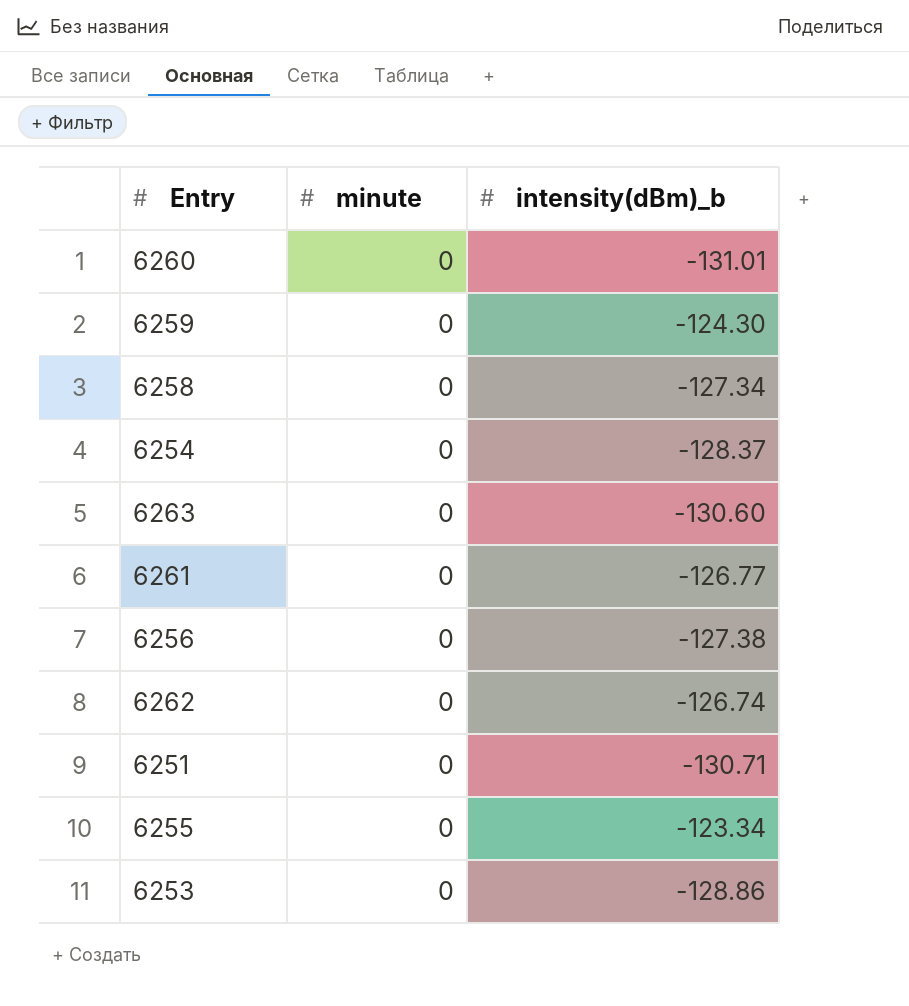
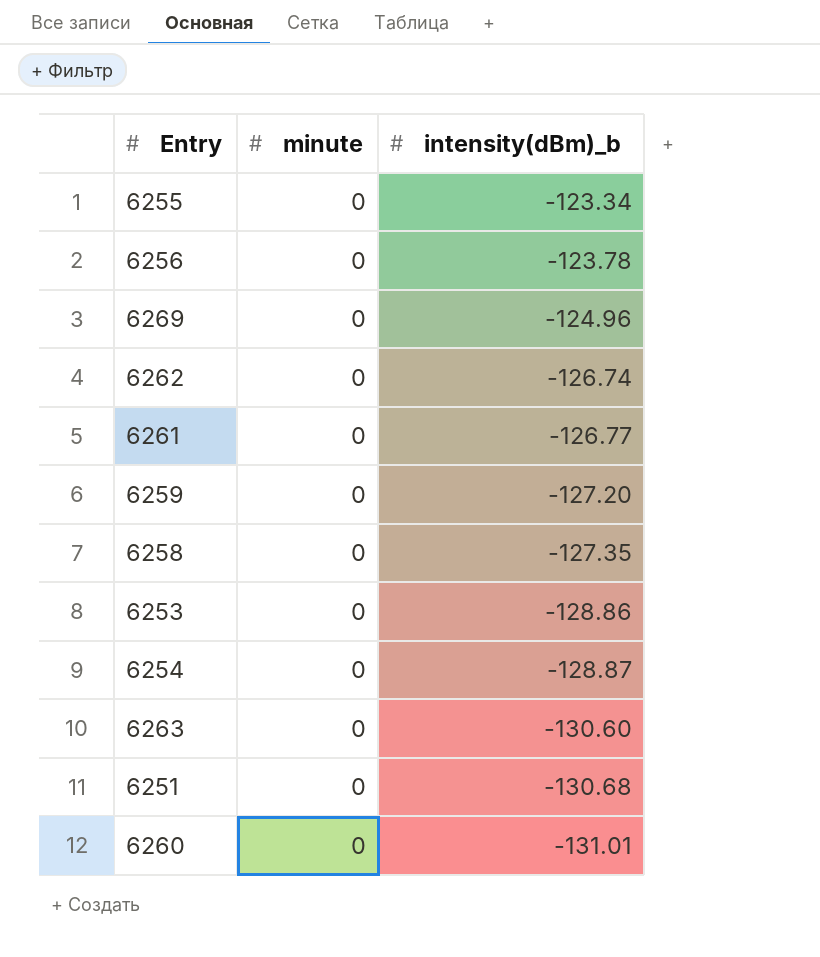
row order: none -> intensity(dBm)_b descending
6256 | intensity(dBm)_b: -127.38 -> -123.78
row 6269: none -> 0 | -124.96
6259 | intensity(dBm)_b: -124.30 -> -127.20
6258 | intensity(dBm)_b: -127.34 -> -127.35
6254 | intensity(dBm)_b: -128.37 -> -128.87
6251 | intensity(dBm)_b: -130.71 -> -130.68

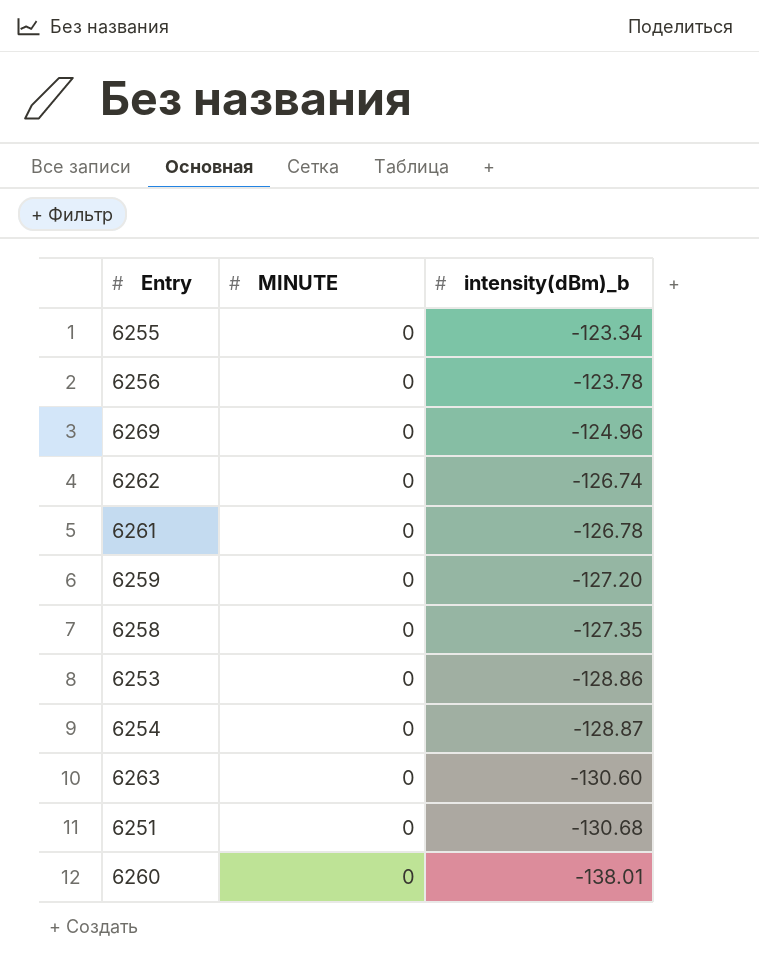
column name: minute -> MINUTE
6261 | intensity(dBm)_b: -126.77 -> -126.78
6260 | intensity(dBm)_b: -131.01 -> -138.01

